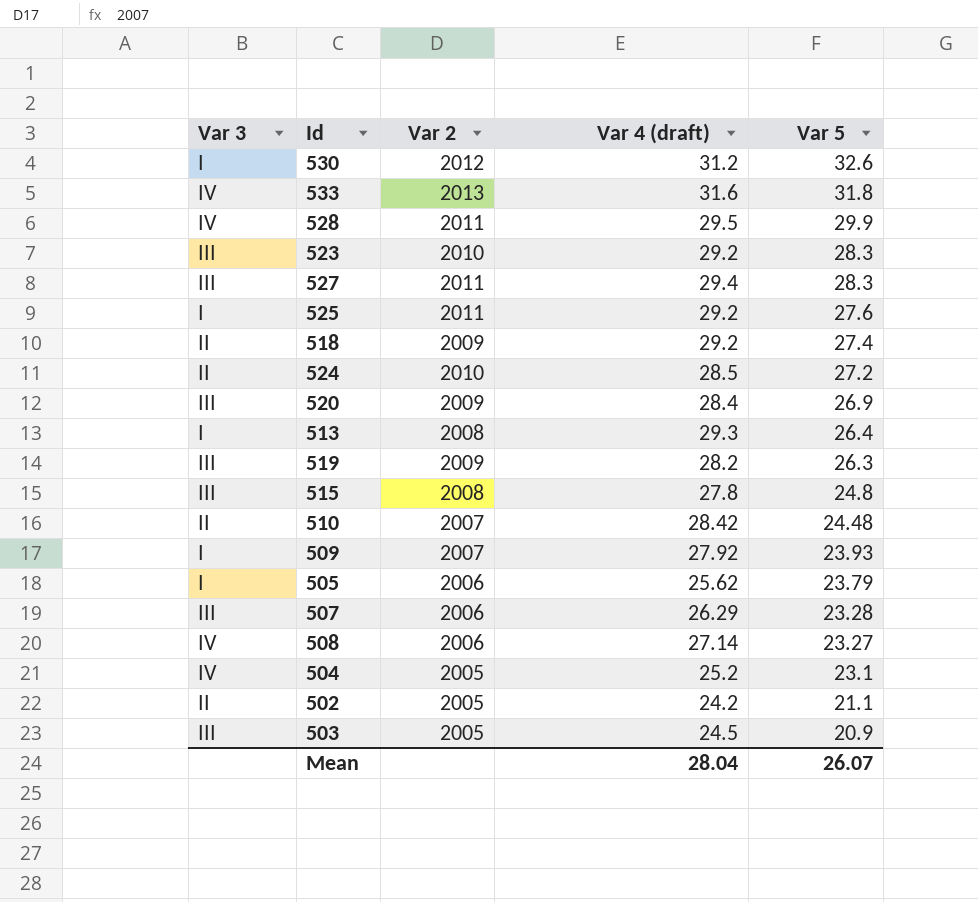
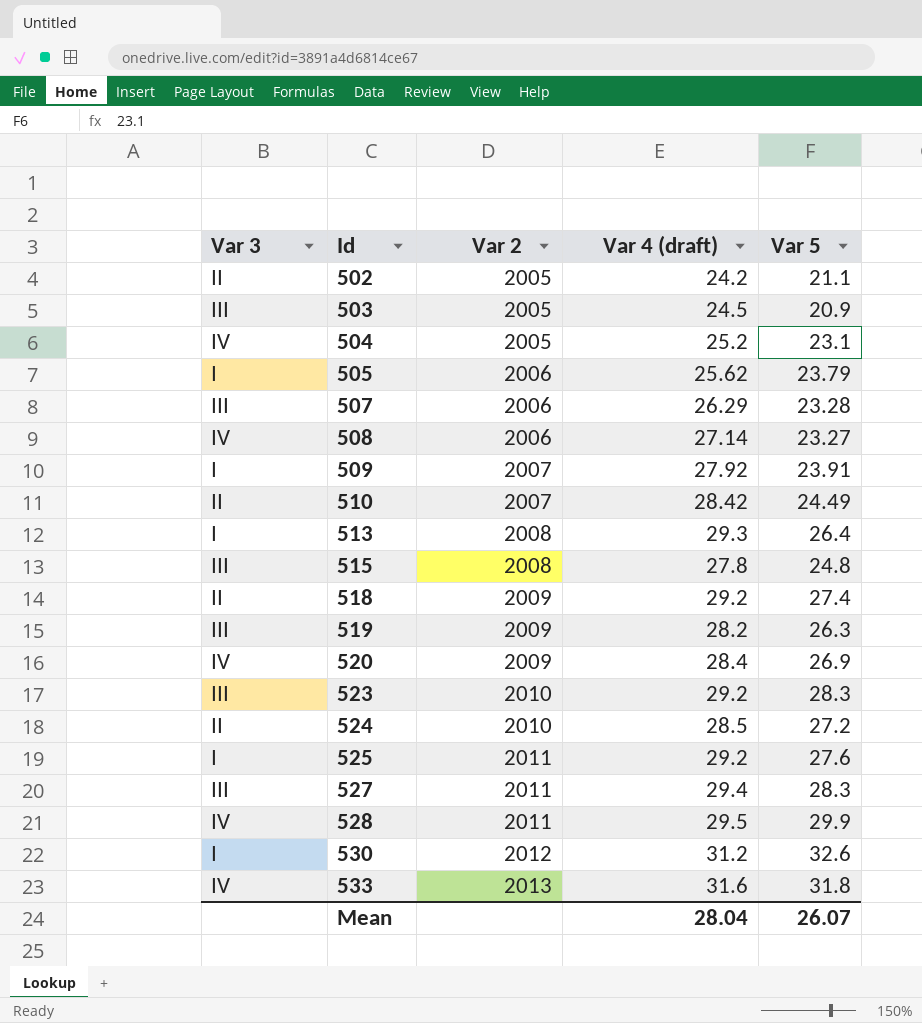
row order: Var 5 descending -> Id ascending
509 | Var 5: 23.93 -> 23.91
510 | Var 5: 24.48 -> 24.49
520 | Var 3: III -> IV

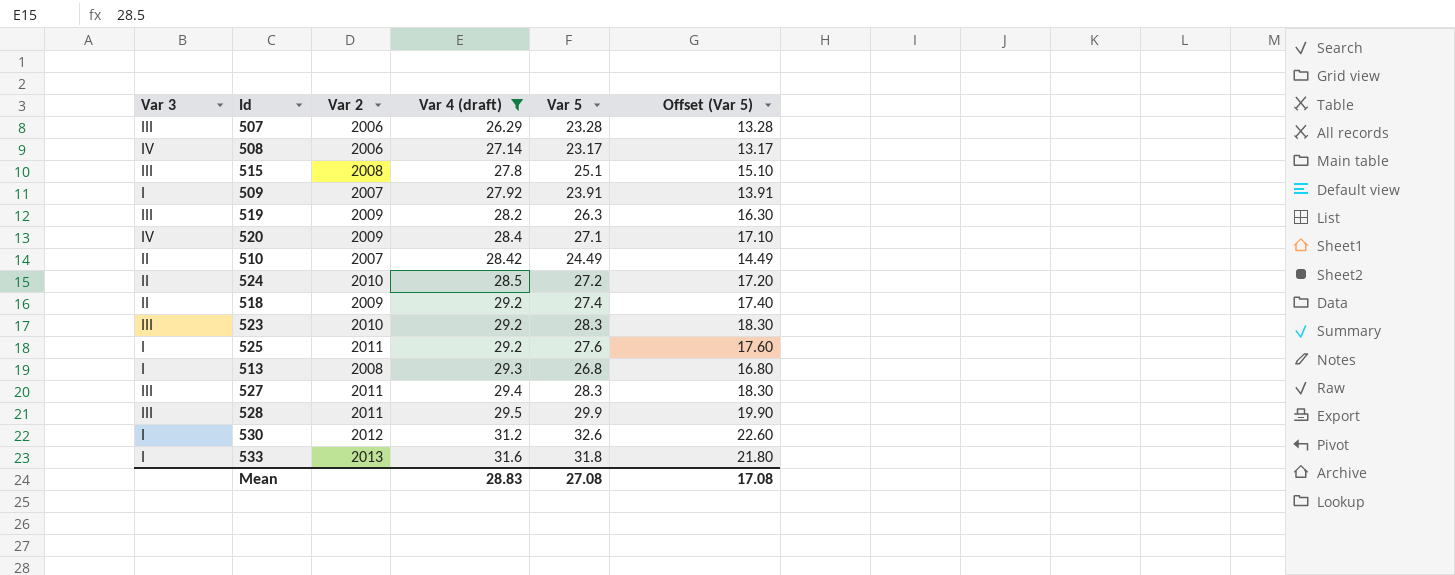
filter: none -> Var 4 (draft) >= 26.29
row order: Id ascending -> Var 4 (draft) ascending
column Offset (Var 5) | formula: none -> [Var 5] - 10
508 | Var 5: 23.27 -> 23.17
515 | Var 5: 24.8 -> 25.1
520 | Var 5: 26.9 -> 27.1
513 | Var 5: 26.4 -> 26.8
528 | Var 3: IV -> III
533 | Var 3: IV -> I
Mean | Var 4 (draft): 28.04 -> 28.83
Mean | Var 5: 26.07 -> 27.08

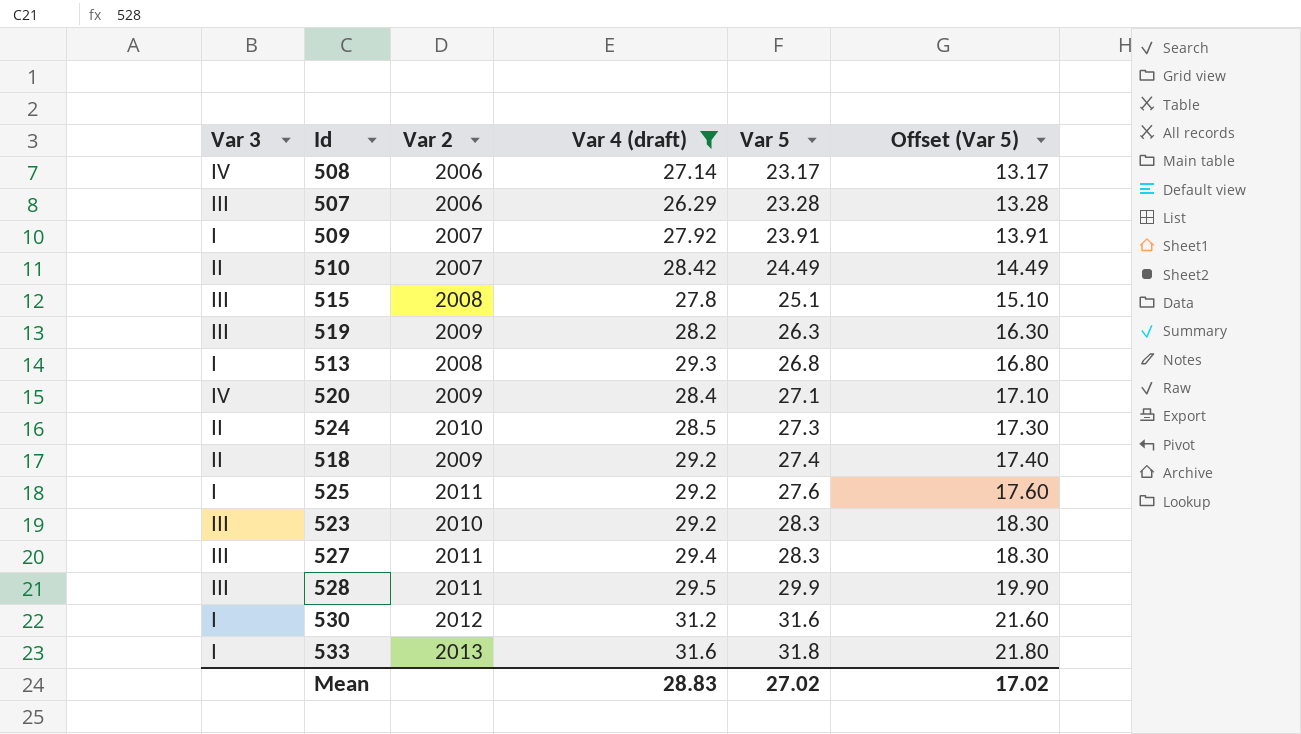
row order: Var 4 (draft) ascending -> Var 5 ascending
524 | Var 5: 27.2 -> 27.3
524 | Offset (Var 5): 17.20 -> 17.30
530 | Var 5: 32.6 -> 31.6
530 | Offset (Var 5): 22.60 -> 21.60
Mean | Var 5: 27.08 -> 27.02
Mean | Offset (Var 5): 17.08 -> 17.02

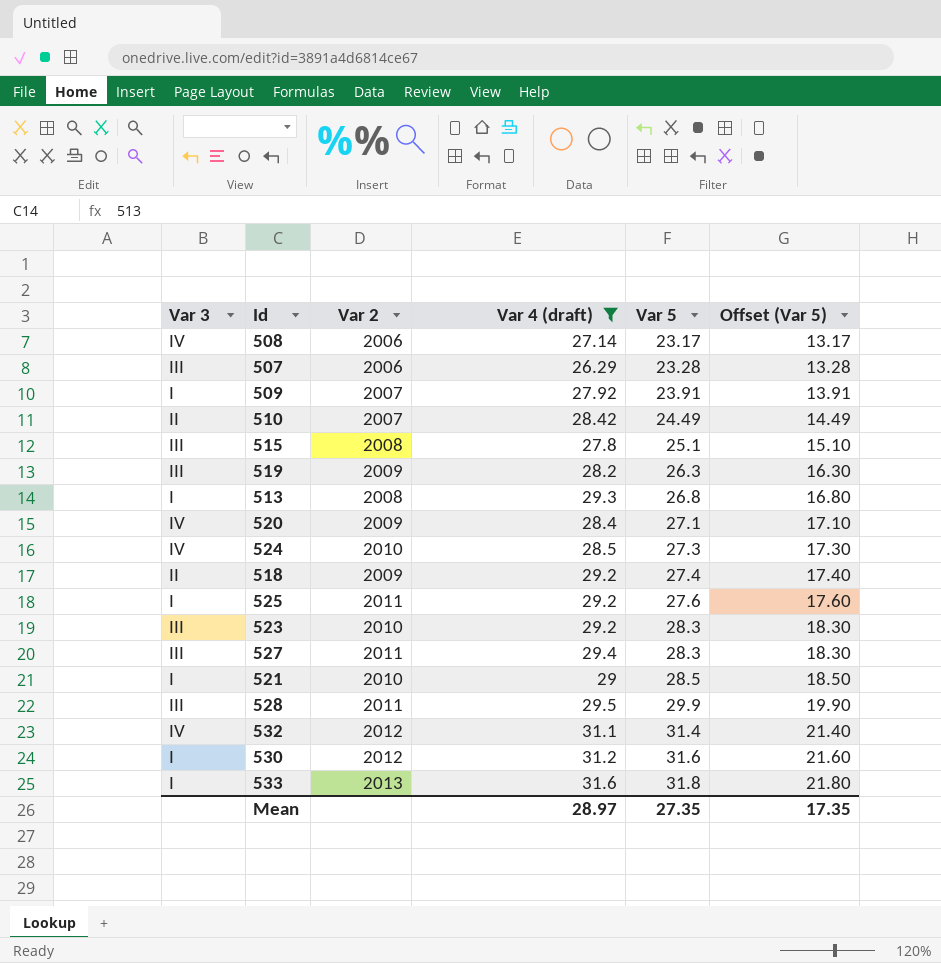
524 | Var 3: II -> IV
row 521: none -> I | 2010 | 29 | 28.5 | 18.50
row 532: none -> IV | 2012 | 31.1 | 31.4 | 21.40
Mean | Var 4 (draft): 28.83 -> 28.97
Mean | Var 5: 27.02 -> 27.35
Mean | Offset (Var 5): 17.02 -> 17.35

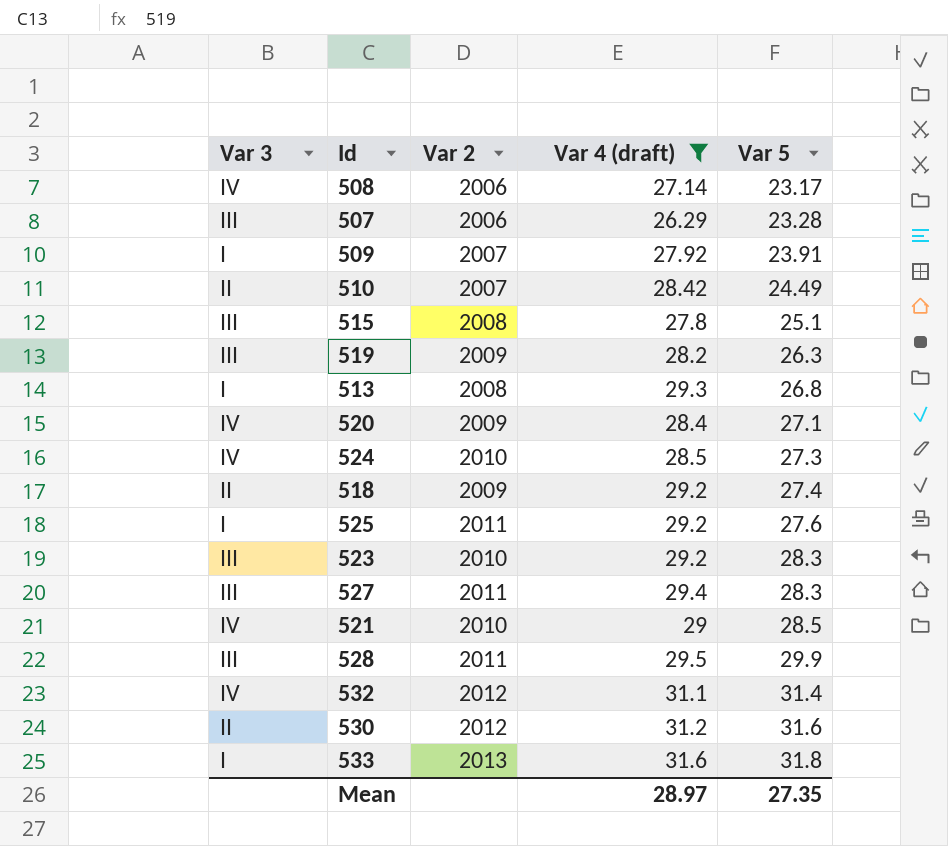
column Offset (Var 5) | formula: [Var 5] - 10 -> none
521 | Var 3: I -> IV
530 | Var 3: I -> II

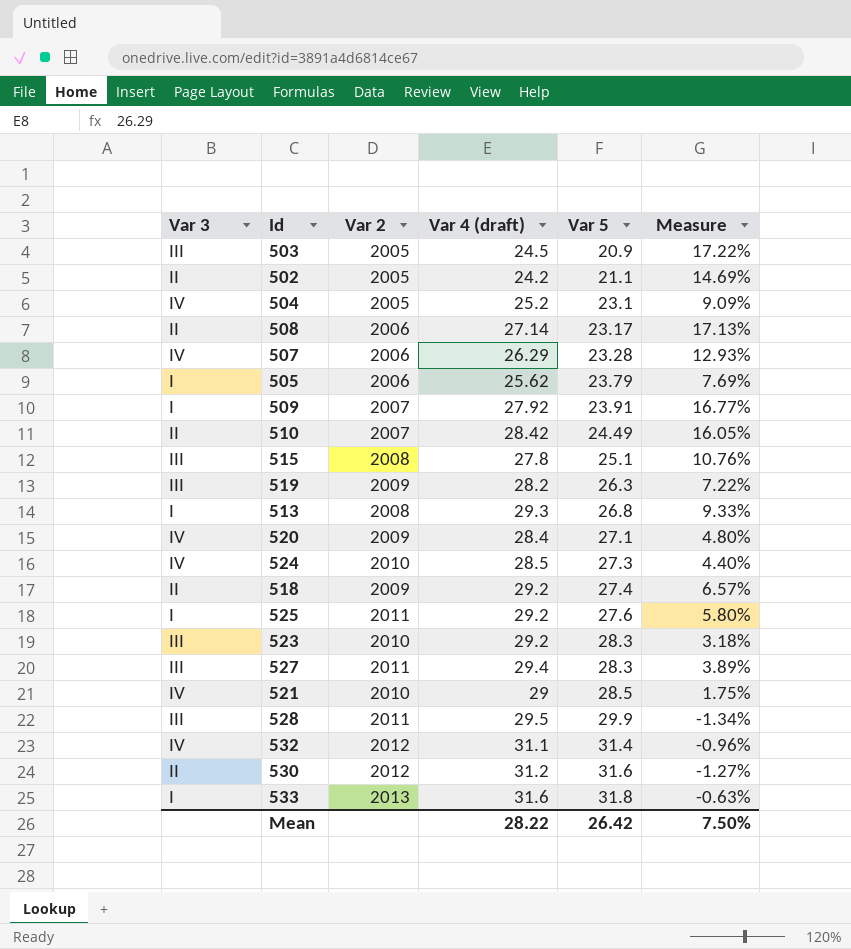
filter: Var 4 (draft) >= 26.29 -> none
column Measure | formula: none -> ([Var 4 (draft)] - [Var 5]) / [Var 5]
508 | Var 3: IV -> II
507 | Var 3: III -> IV
Mean | Var 4 (draft): 28.97 -> 28.22
Mean | Var 5: 27.35 -> 26.42

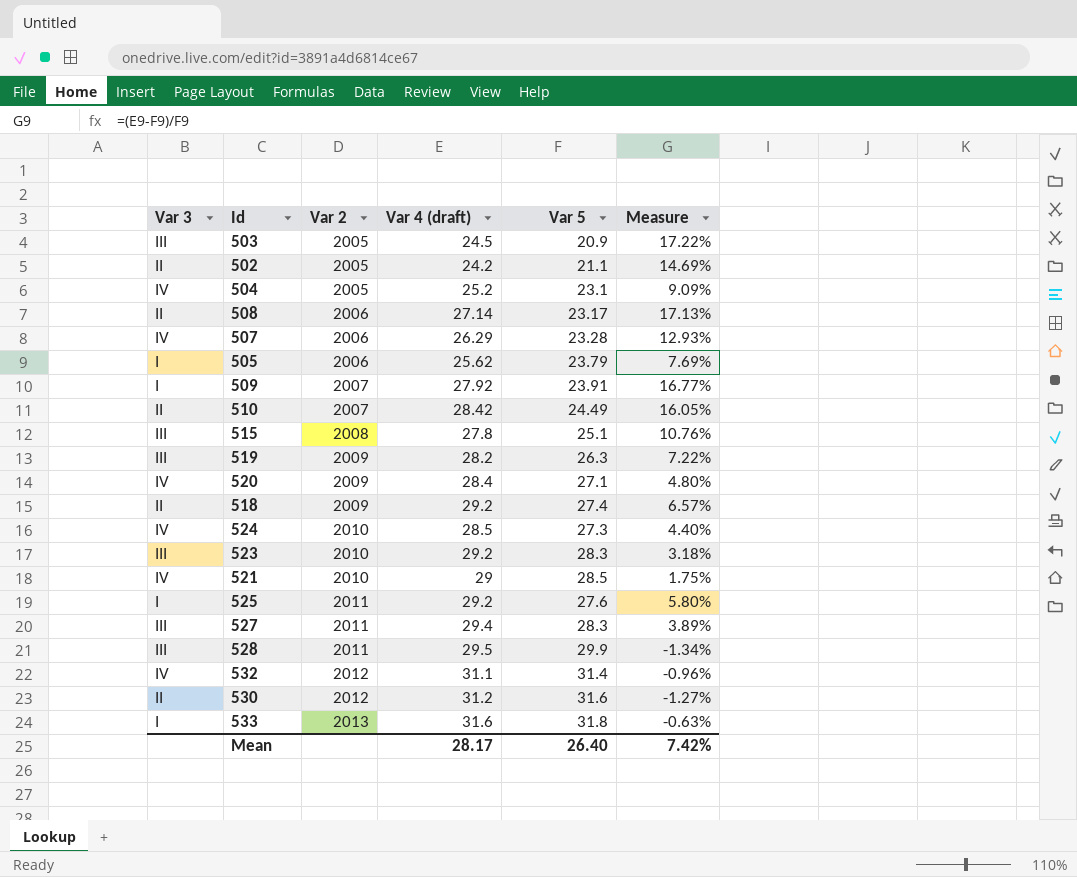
row order: Var 5 ascending -> Var 2 ascending
row 513: I | 2008 | 29.3 | 26.8 | 9.33% -> none
Mean | Var 4 (draft): 28.22 -> 28.17
Mean | Var 5: 26.42 -> 26.40
Mean | Measure: 7.50% -> 7.42%

